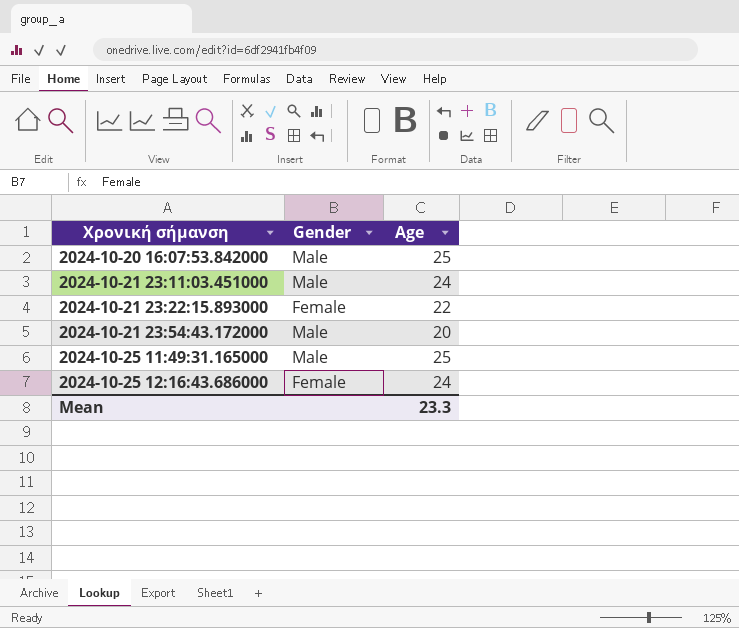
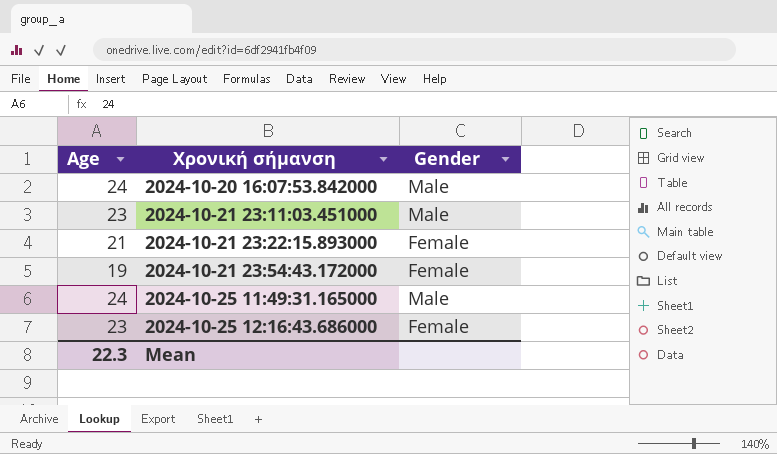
column Age | position: 3 -> 1
2024-10-20 16:07:53.842000 | Age: 25 -> 24
2024-10-21 23:11:03.451000 | Age: 24 -> 23
2024-10-21 23:22:15.893000 | Age: 22 -> 21
2024-10-21 23:54:43.172000 | Age: 20 -> 19
2024-10-21 23:54:43.172000 | Gender: Male -> Female
2024-10-25 11:49:31.165000 | Age: 25 -> 24
2024-10-25 12:16:43.686000 | Age: 24 -> 23
Mean | Age: 23.3 -> 22.3

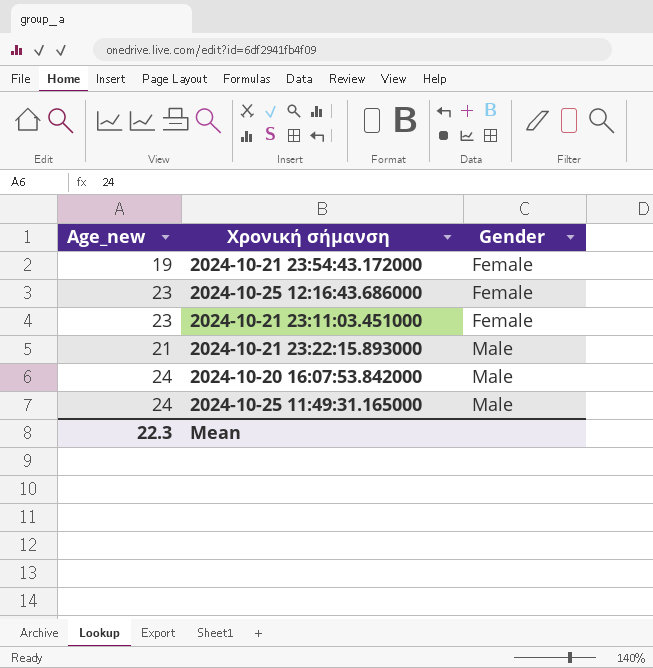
row order: Χρονική σήμανση ascending -> Gender ascending
column name: Age -> Age_new
2024-10-21 23:11:03.451000 | Gender: Male -> Female
2024-10-21 23:22:15.893000 | Gender: Female -> Male

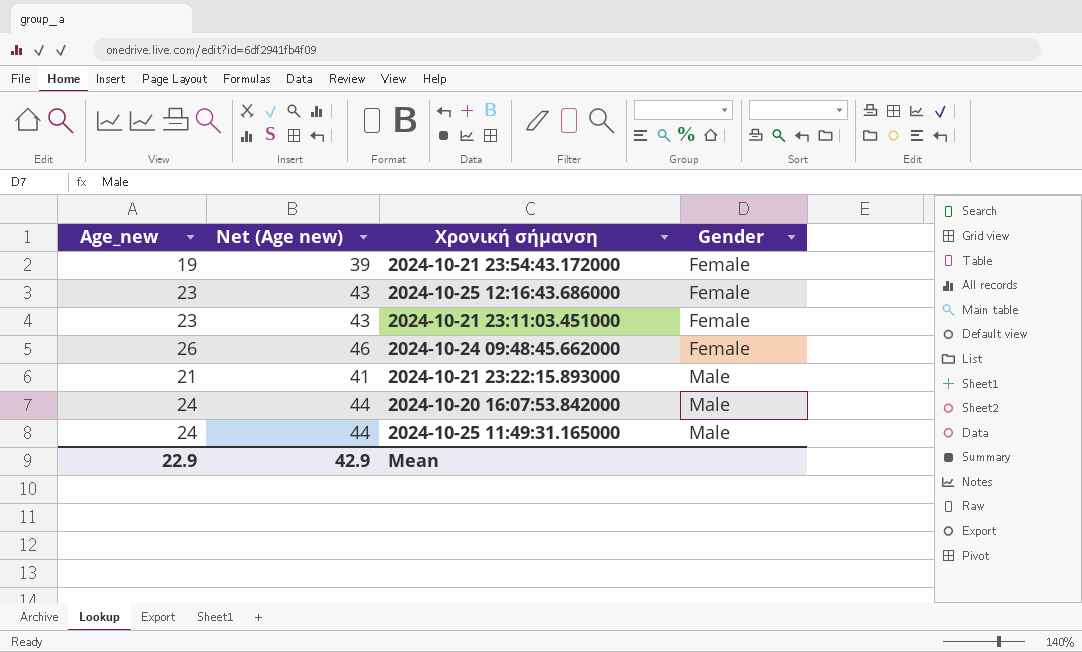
column Net (Age new) | formula: none -> [Age_new] + 20
row 2024-10-24 09:48:45.662000: none -> 26 | 46 | Female
Mean | Age_new: 22.3 -> 22.9

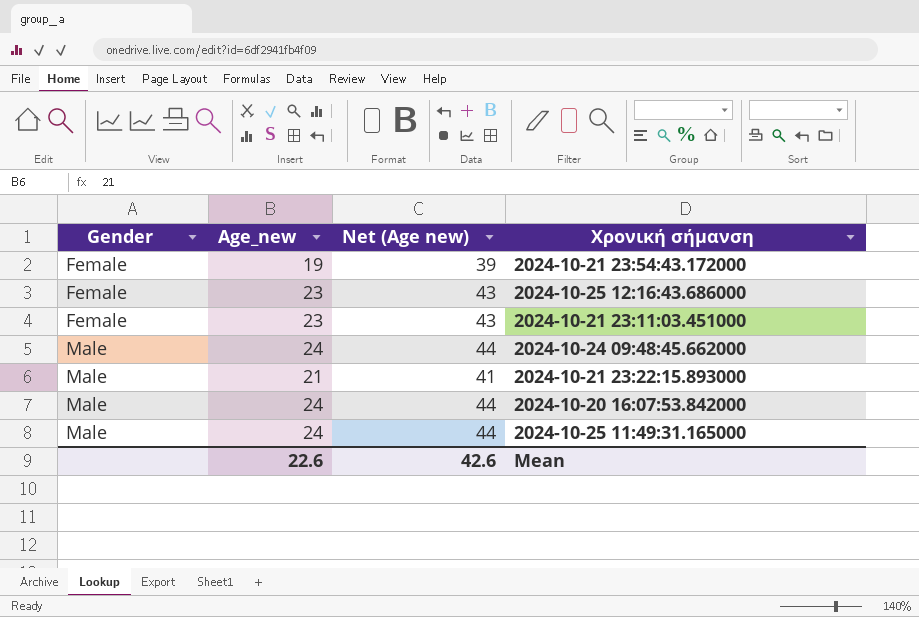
column Gender | position: 4 -> 1
2024-10-24 09:48:45.662000 | Gender: Female -> Male
2024-10-24 09:48:45.662000 | Age_new: 26 -> 24
2024-10-24 09:48:45.662000 | Net (Age new): 46 -> 44
Mean | Age_new: 22.9 -> 22.6
Mean | Net (Age new): 42.9 -> 42.6

